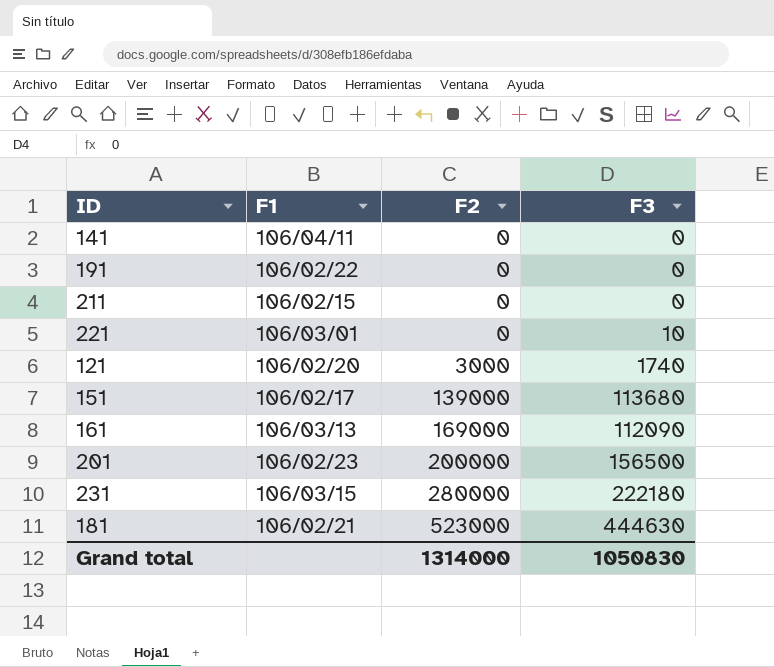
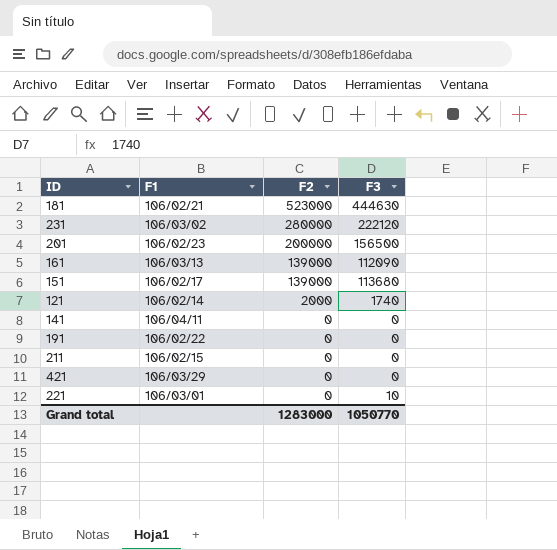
row order: F2 ascending -> F2 descending
231 | F1: 106/03/15 -> 106/03/02
231 | F3: 222180 -> 222120
161 | F2: 169000 -> 139000
121 | F1: 106/02/20 -> 106/02/14
121 | F2: 3000 -> 2000
row 421: none -> 106/03/29 | 0 | 0
Grand total | F2: 1314000 -> 1283000
Grand total | F3: 1050830 -> 1050770

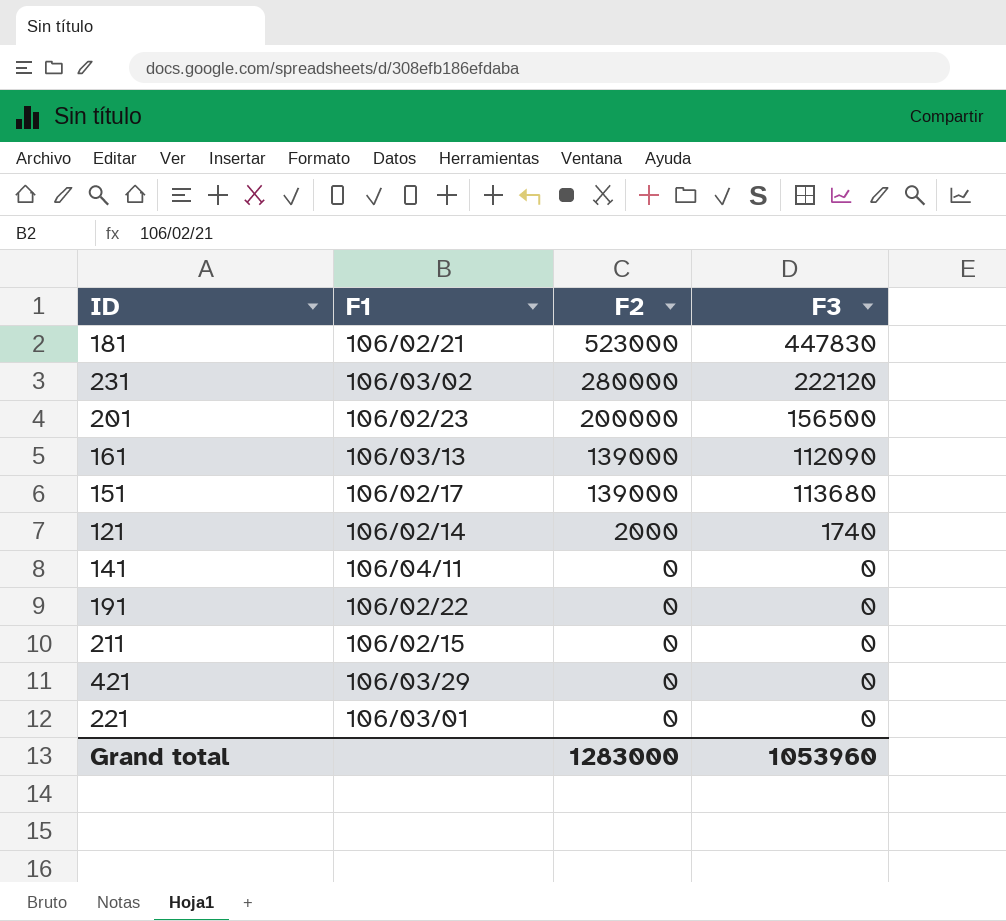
181 | F3: 444630 -> 447830
221 | F3: 10 -> 0
Grand total | F3: 1050770 -> 1053960

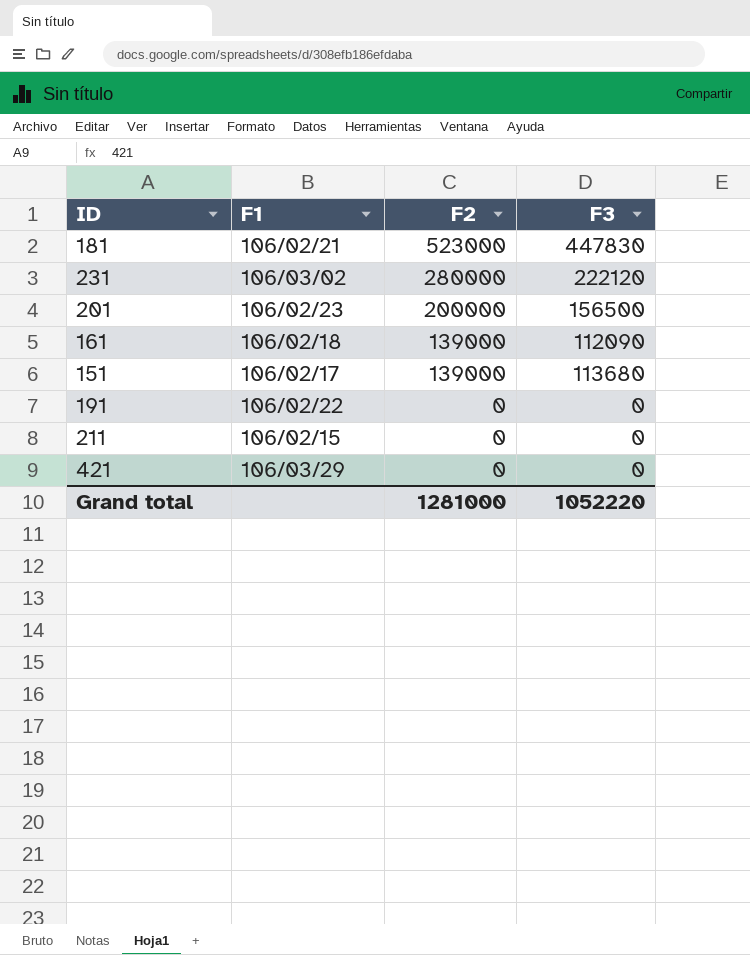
row 121: 106/02/14 | 2000 | 1740 -> none
row 141: 106/04/11 | 0 | 0 -> none
row 221: 106/03/01 | 0 | 0 -> none
161 | F1: 106/03/13 -> 106/02/18
Grand total | F2: 1283000 -> 1281000
Grand total | F3: 1053960 -> 1052220

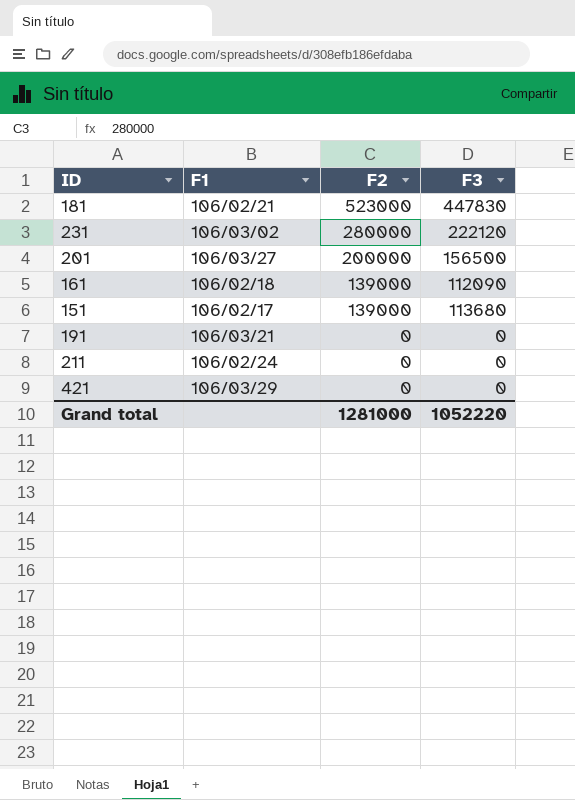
201 | F1: 106/02/23 -> 106/03/27
191 | F1: 106/02/22 -> 106/03/21
211 | F1: 106/02/15 -> 106/02/24

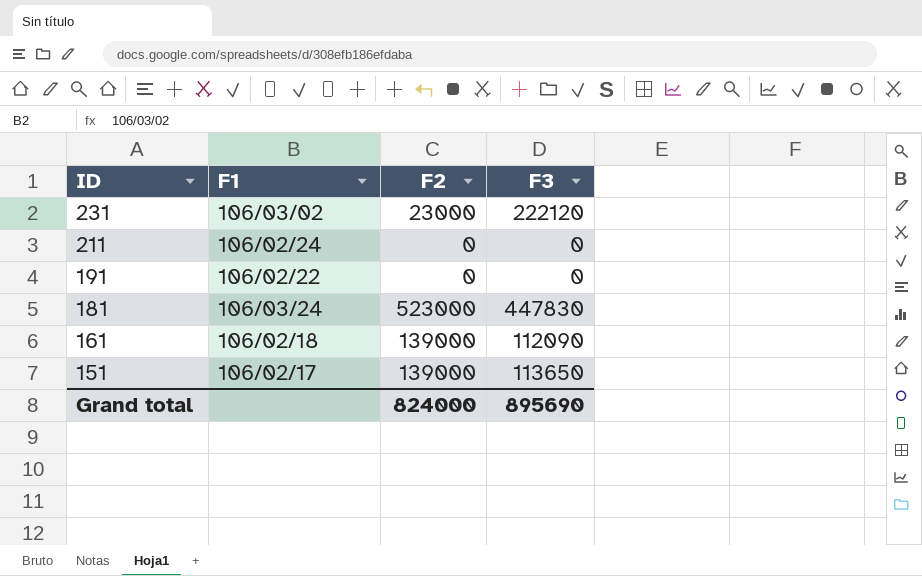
row order: F2 descending -> ID descending
row 201: 106/03/27 | 200000 | 156500 -> none
row 421: 106/03/29 | 0 | 0 -> none
231 | F2: 280000 -> 23000
191 | F1: 106/03/21 -> 106/02/22
181 | F1: 106/02/21 -> 106/03/24
151 | F3: 113680 -> 113650
Grand total | F2: 1281000 -> 824000
Grand total | F3: 1052220 -> 895690

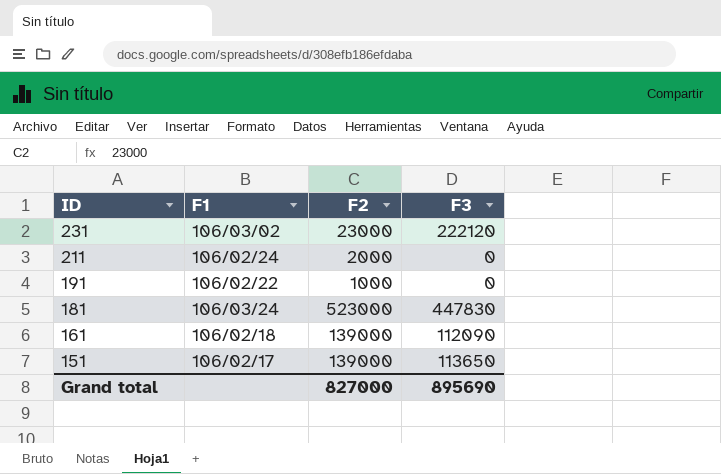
211 | F2: 0 -> 2000
191 | F2: 0 -> 1000
Grand total | F2: 824000 -> 827000

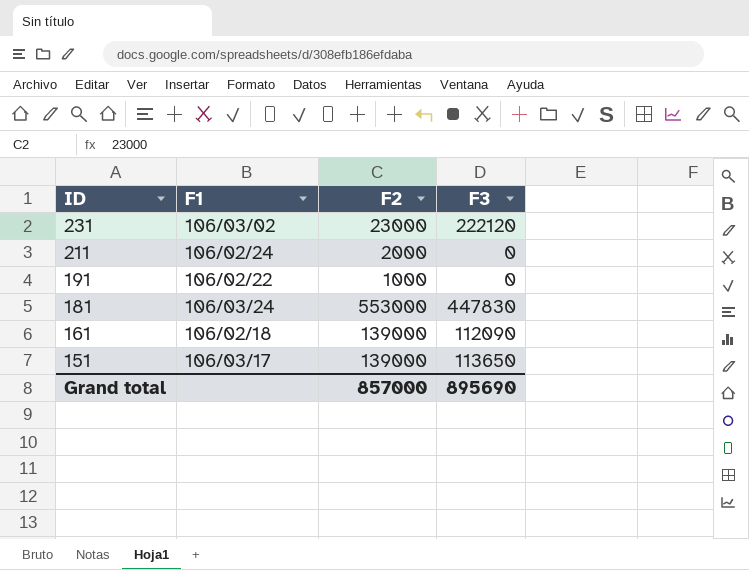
181 | F2: 523000 -> 553000
151 | F1: 106/02/17 -> 106/03/17
Grand total | F2: 827000 -> 857000

